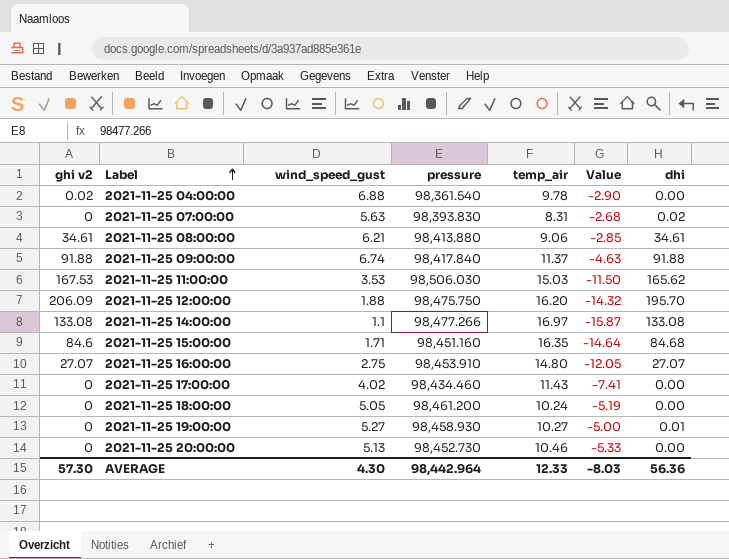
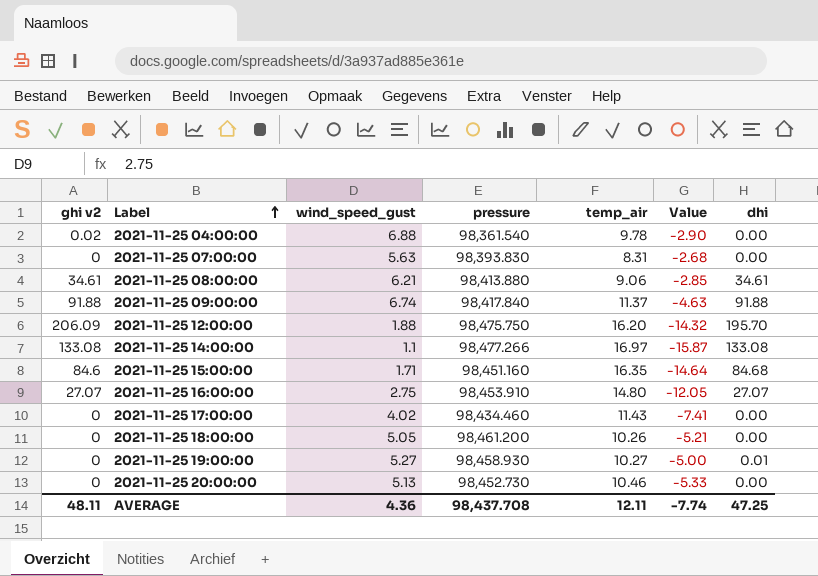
row 2021-11-25 11:00:00: 167.53 | 3.53 | 98,506.030 | 15.03 | -11.50 | 165.62 -> none
2021-11-25 07:00:00 | dhi: 0.02 -> 0.00
2021-11-25 18:00:00 | temp_air: 10.24 -> 10.26
2021-11-25 18:00:00 | Value: -5.19 -> -5.21
AVERAGE | ghi v2: 57.30 -> 48.11
AVERAGE | wind_speed_gust: 4.30 -> 4.36
AVERAGE | pressure: 98,442.964 -> 98,437.708
AVERAGE | temp_air: 12.33 -> 12.11
AVERAGE | Value: -8.03 -> -7.74
AVERAGE | dhi: 56.36 -> 47.25

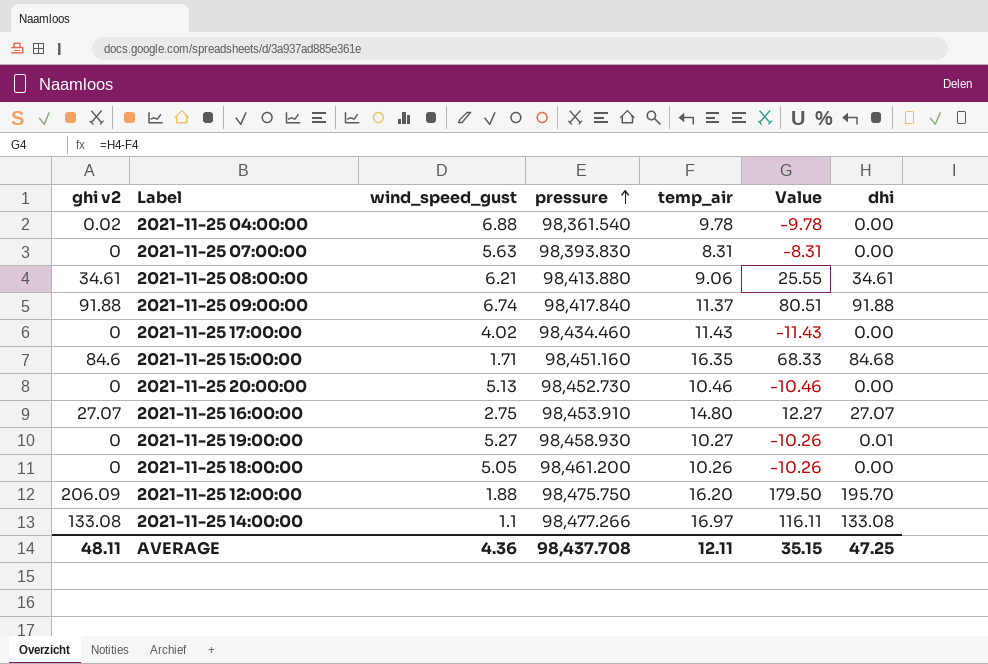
row order: Label ascending -> pressure ascending
column Value | formula: [wind_speed_gust] - [temp_air] -> [dhi] - [temp_air]
AVERAGE | Value: -7.74 -> 35.15

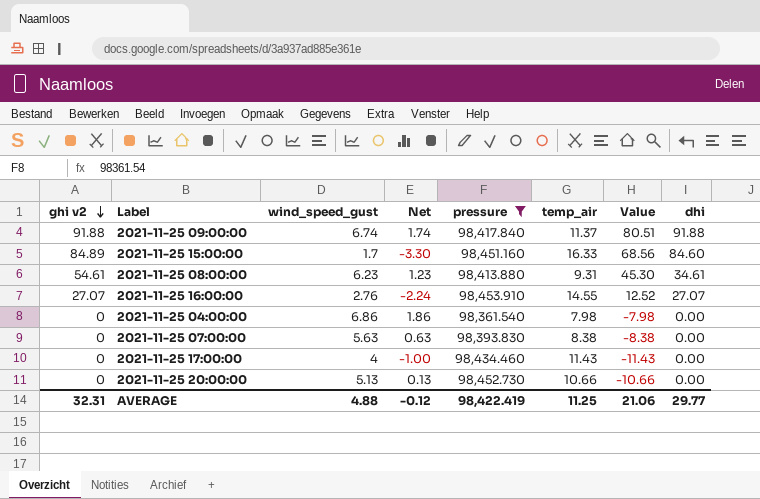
filter: none -> pressure <= 98,453.910
row order: pressure ascending -> ghi v2 descending
column Net | formula: none -> [wind_speed_gust] - 5
column Value | formula: [dhi] - [temp_air] -> [ghi v2] - [temp_air]
2021-11-25 15:00:00 | ghi v2: 84.6 -> 84.89
2021-11-25 15:00:00 | wind_speed_gust: 1.71 -> 1.7
2021-11-25 15:00:00 | temp_air: 16.35 -> 16.33
2021-11-25 15:00:00 | dhi: 84.68 -> 84.60
2021-11-25 08:00:00 | ghi v2: 34.61 -> 54.61
2021-11-25 08:00:00 | wind_speed_gust: 6.21 -> 6.23
2021-11-25 08:00:00 | temp_air: 9.06 -> 9.31
2021-11-25 16:00:00 | wind_speed_gust: 2.75 -> 2.76
2021-11-25 16:00:00 | temp_air: 14.80 -> 14.55
2021-11-25 04:00:00 | ghi v2: 0.02 -> 0
2021-11-25 04:00:00 | wind_speed_gust: 6.88 -> 6.86
2021-11-25 04:00:00 | temp_air: 9.78 -> 7.98
2021-11-25 07:00:00 | temp_air: 8.31 -> 8.38
2021-11-25 17:00:00 | wind_speed_gust: 4.02 -> 4
2021-11-25 20:00:00 | temp_air: 10.46 -> 10.66
AVERAGE | ghi v2: 48.11 -> 32.31
AVERAGE | wind_speed_gust: 4.36 -> 4.88
AVERAGE | pressure: 98,437.708 -> 98,422.419
AVERAGE | temp_air: 12.11 -> 11.25
AVERAGE | Value: 35.15 -> 21.06
AVERAGE | dhi: 47.25 -> 29.77

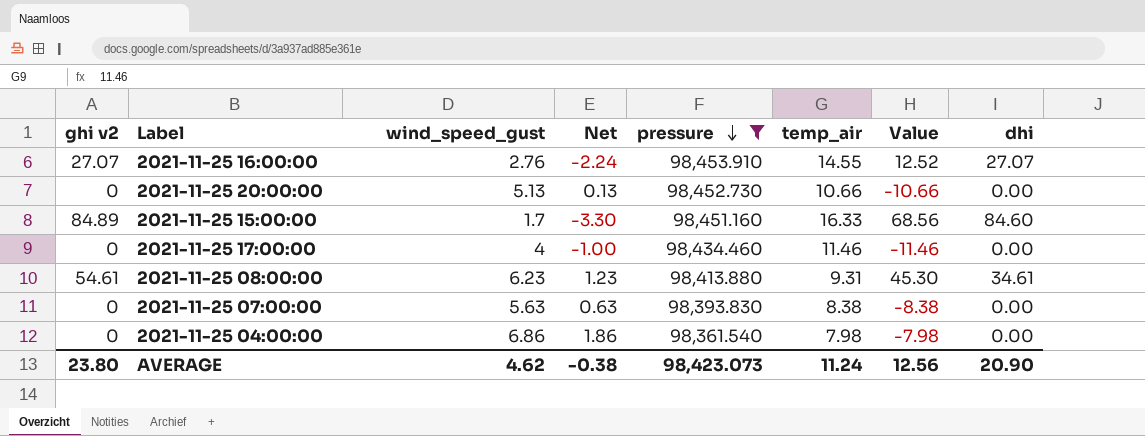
row order: ghi v2 descending -> pressure descending
row 2021-11-25 09:00:00: 91.88 | 6.74 | 1.74 | 98,417.840 | 11.37 | 80.51 | 91.88 -> none
2021-11-25 17:00:00 | temp_air: 11.43 -> 11.46
2021-11-25 17:00:00 | Value: -11.43 -> -11.46
AVERAGE | ghi v2: 32.31 -> 23.80
AVERAGE | wind_speed_gust: 4.88 -> 4.62
AVERAGE | Net: -0.12 -> -0.38
AVERAGE | pressure: 98,422.419 -> 98,423.073
AVERAGE | temp_air: 11.25 -> 11.24
AVERAGE | Value: 21.06 -> 12.56
AVERAGE | dhi: 29.77 -> 20.90

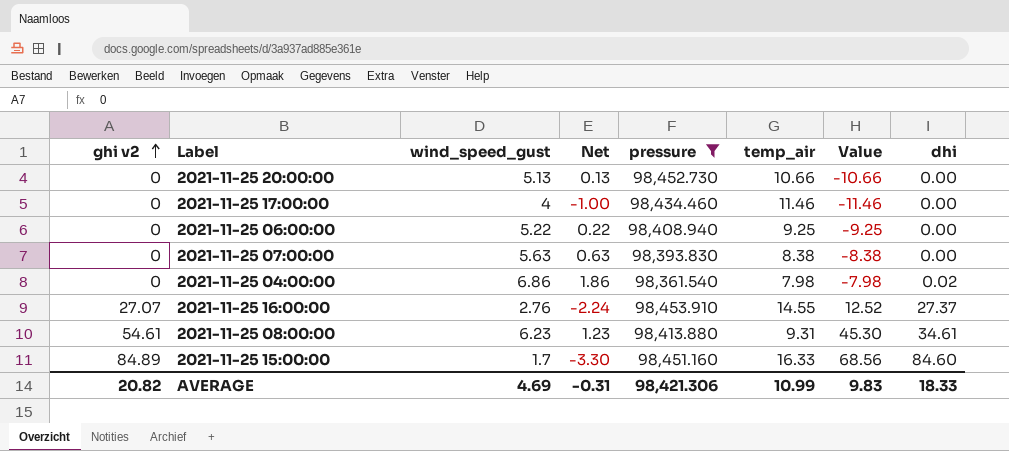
row order: pressure descending -> ghi v2 ascending
row 2021-11-25 06:00:00: none -> 0 | 5.22 | 0.22 | 98,408.940 | 9.25 | -9.25 | 0.00
2021-11-25 04:00:00 | dhi: 0.00 -> 0.02
2021-11-25 16:00:00 | dhi: 27.07 -> 27.37
AVERAGE | ghi v2: 23.80 -> 20.82
AVERAGE | wind_speed_gust: 4.62 -> 4.69
AVERAGE | Net: -0.38 -> -0.31
AVERAGE | pressure: 98,423.073 -> 98,421.306
AVERAGE | temp_air: 11.24 -> 10.99
AVERAGE | Value: 12.56 -> 9.83
AVERAGE | dhi: 20.90 -> 18.33

